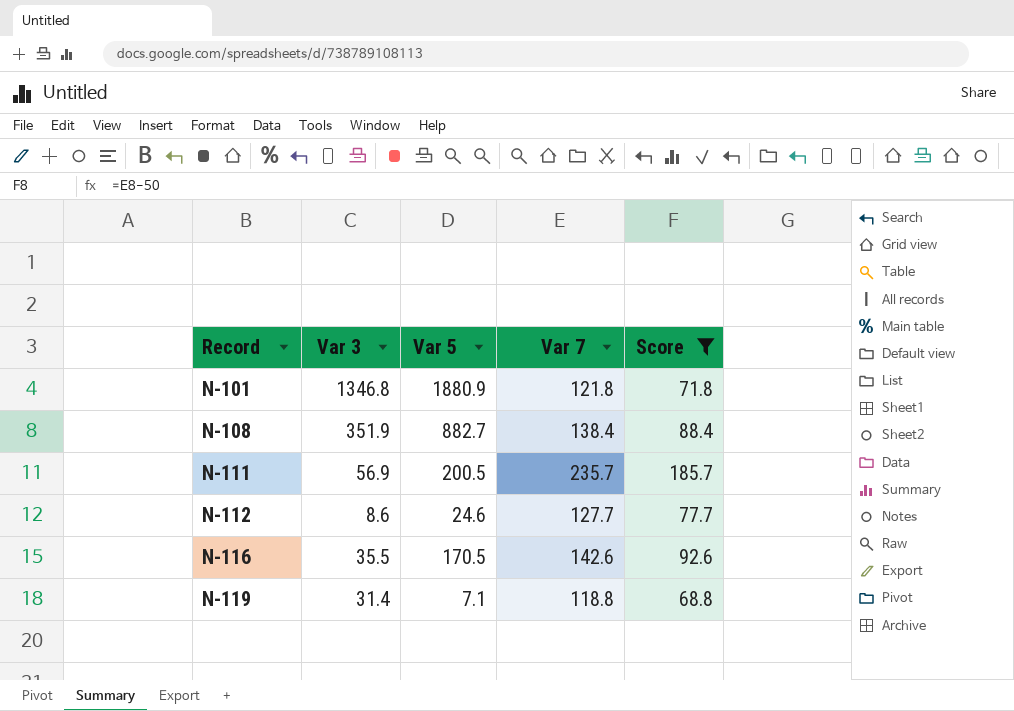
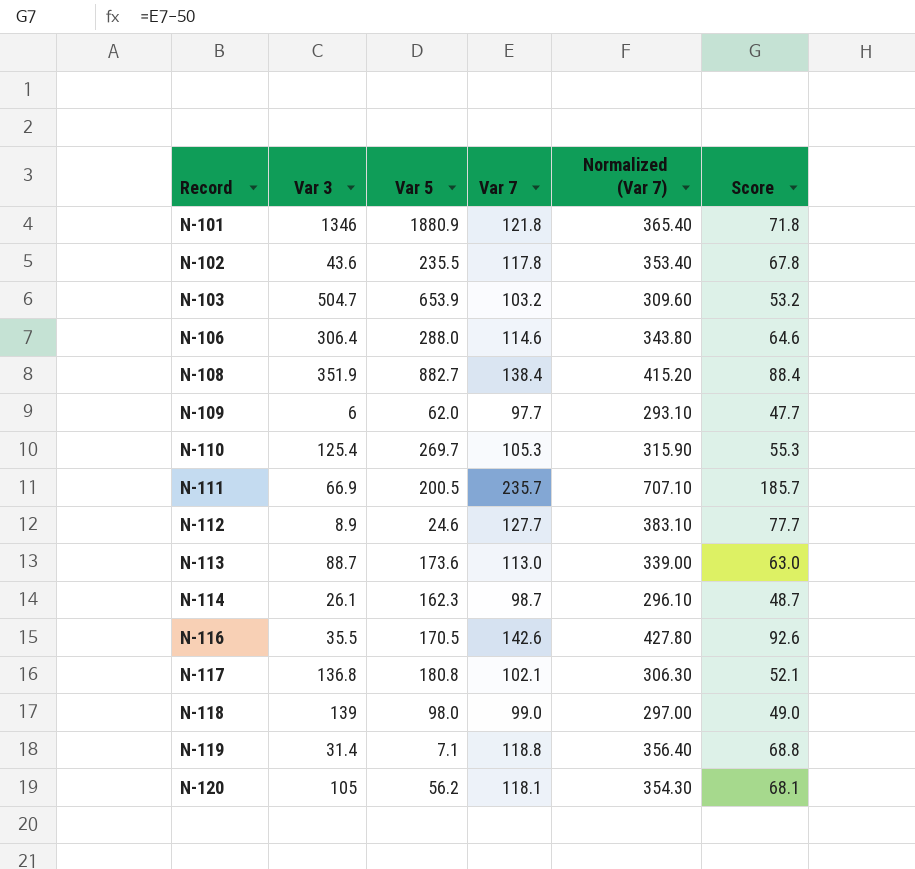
filter: Score >= 68.8 -> none
column Normalized (Var 7) | formula: none -> [Var 7] * 3
N-101 | Var 3: 1346.8 -> 1346
N-111 | Var 3: 56.9 -> 66.9
N-112 | Var 3: 8.6 -> 8.9

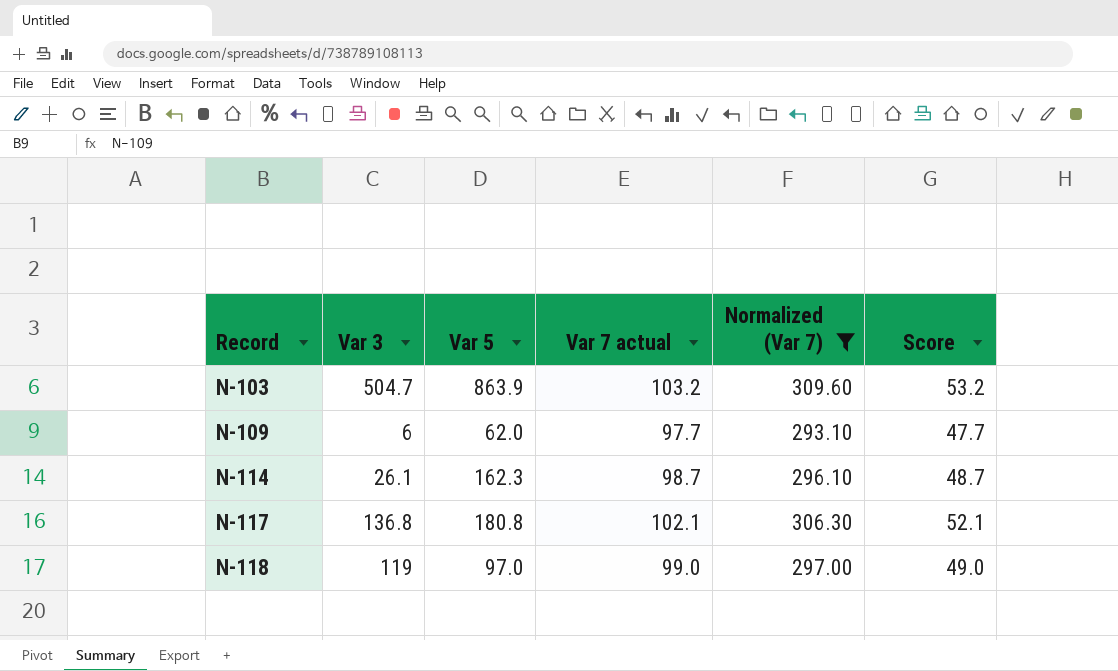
filter: none -> Normalized (Var 7) <= 309.60
column name: Var 7 -> Var 7 actual
N-103 | Var 5: 653.9 -> 863.9
N-118 | Var 3: 139 -> 119
N-118 | Var 5: 98.0 -> 97.0

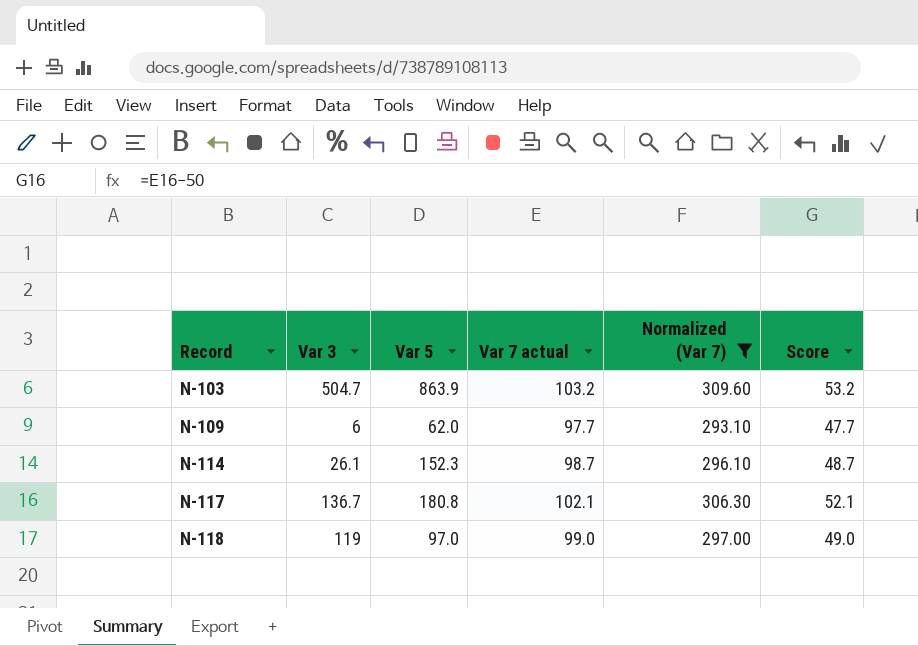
N-114 | Var 5: 162.3 -> 152.3
N-117 | Var 3: 136.8 -> 136.7

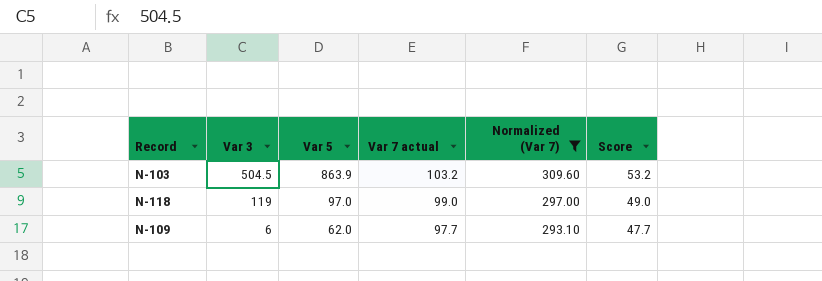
row order: Record ascending -> Var 3 descending
row N-114: 26.1 | 152.3 | 98.7 | 296.10 | 48.7 -> none
row N-117: 136.7 | 180.8 | 102.1 | 306.30 | 52.1 -> none
N-103 | Var 3: 504.7 -> 504.5

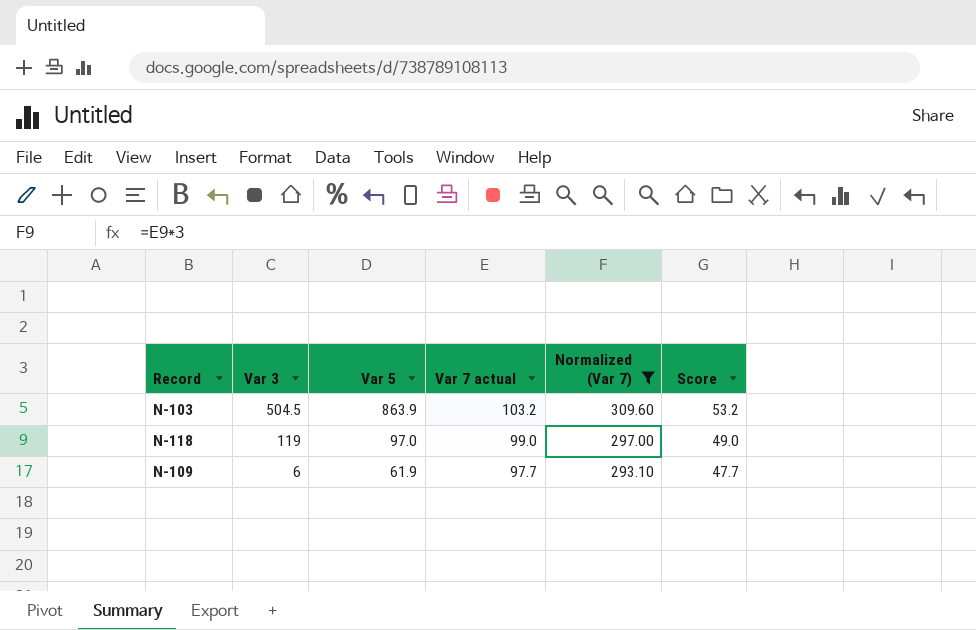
N-109 | Var 5: 62.0 -> 61.9

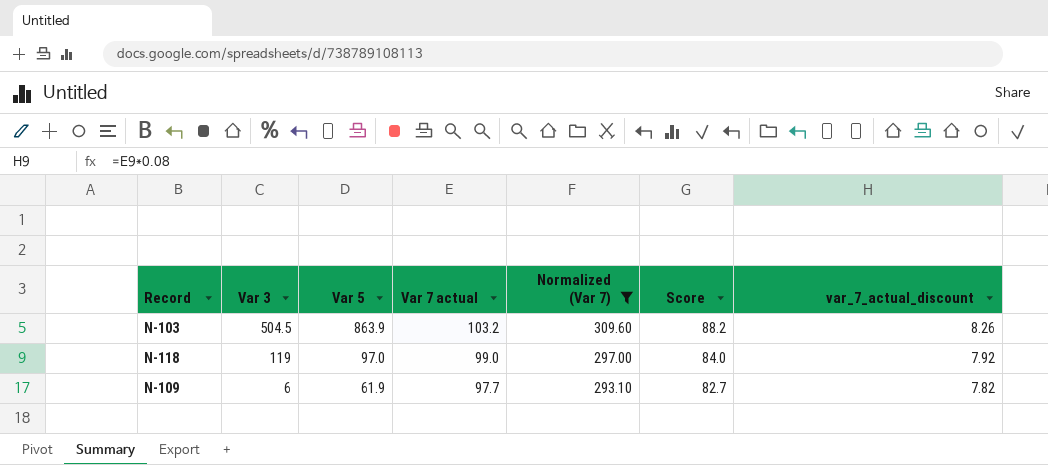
column Score | formula: [Var 7 actual] - 50 -> [Var 7 actual] - 15
column var_7_actual_discount | formula: none -> [Var 7 actual] * 0.08

